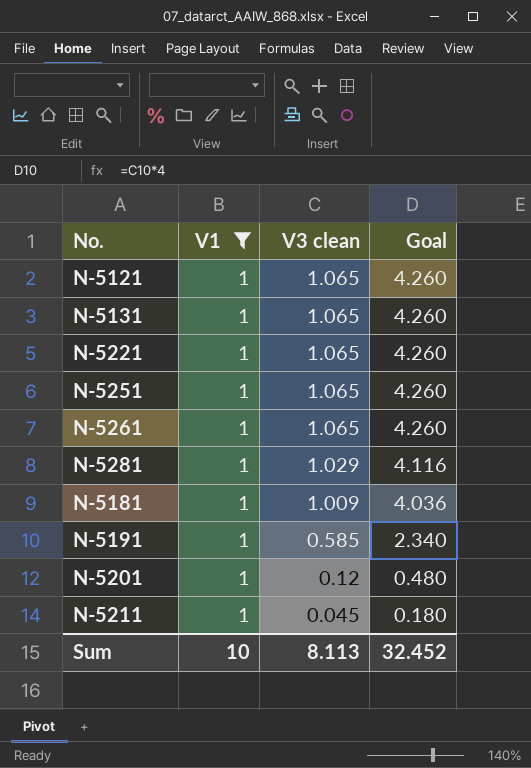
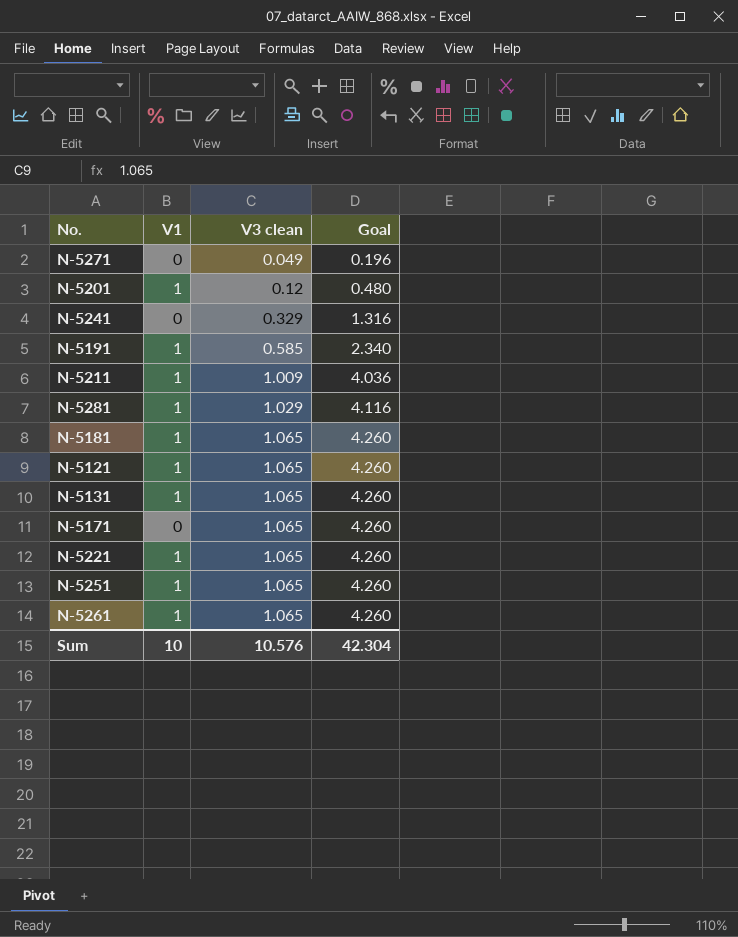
filter: V1 = 1 -> none
row order: V3 clean descending -> V3 clean ascending
N-5211 | V3 clean: 0.045 -> 1.009
N-5211 | Goal: 0.180 -> 4.036
N-5181 | V3 clean: 1.009 -> 1.065
N-5181 | Goal: 4.036 -> 4.260
Sum | V3 clean: 8.113 -> 10.576
Sum | Goal: 32.452 -> 42.304

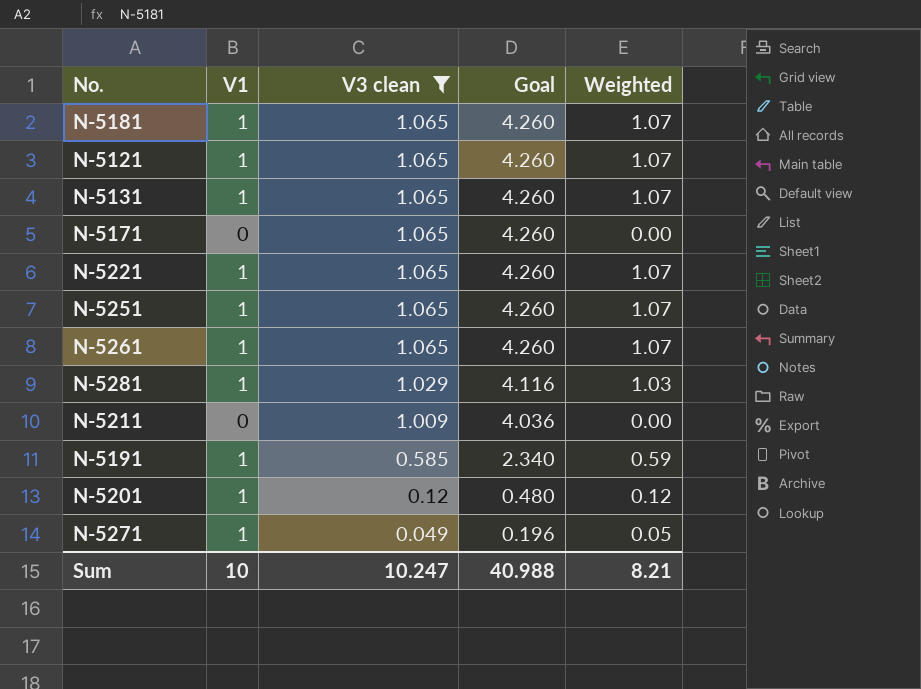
filter: none -> V3 clean != 0.329
row order: V3 clean ascending -> V3 clean descending
column Weighted | formula: none -> [V1] * [V3 clean]
N-5211 | V1: 1 -> 0
N-5271 | V1: 0 -> 1
Sum | V3 clean: 10.576 -> 10.247
Sum | Goal: 42.304 -> 40.988

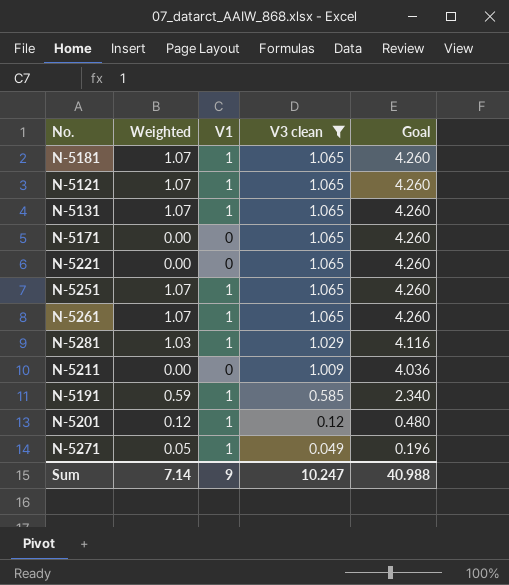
column Weighted | position: 5 -> 2
N-5221 | Weighted: 1.07 -> 0.00
N-5221 | V1: 1 -> 0
Sum | Weighted: 8.21 -> 7.14
Sum | V1: 10 -> 9

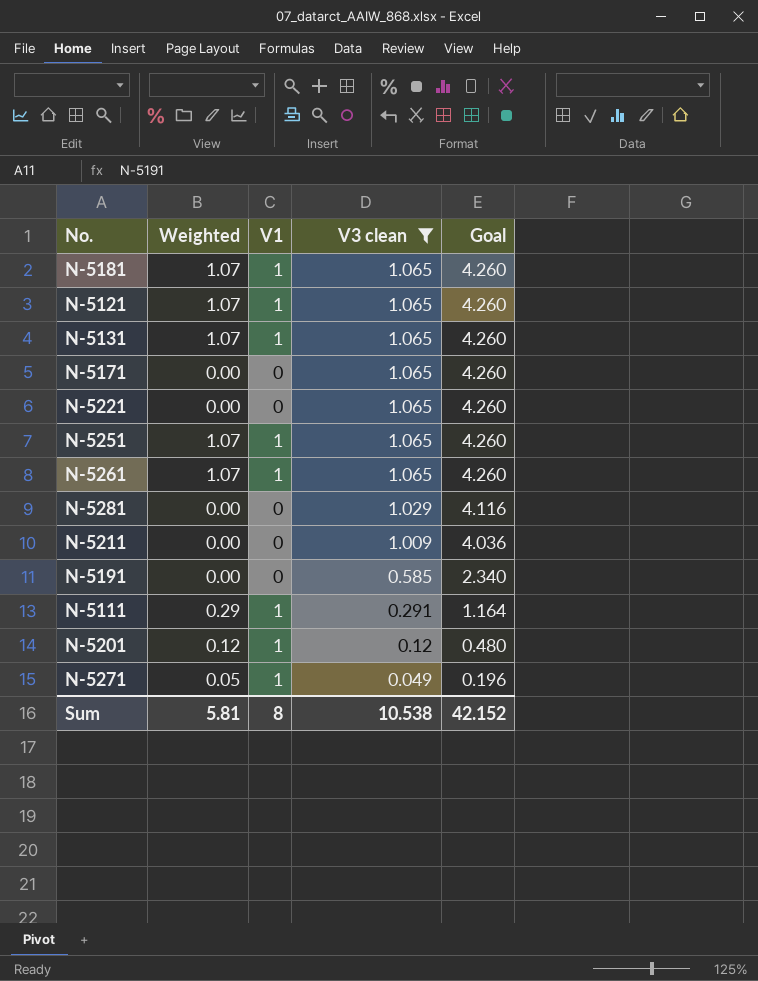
N-5281 | Weighted: 1.03 -> 0.00
N-5281 | V1: 1 -> 0
N-5191 | Weighted: 0.59 -> 0.00
N-5191 | V1: 1 -> 0
row N-5111: none -> 0.29 | 1 | 0.291 | 1.164
Sum | Weighted: 7.14 -> 5.81
Sum | V1: 9 -> 8
Sum | V3 clean: 10.247 -> 10.538
Sum | Goal: 40.988 -> 42.152

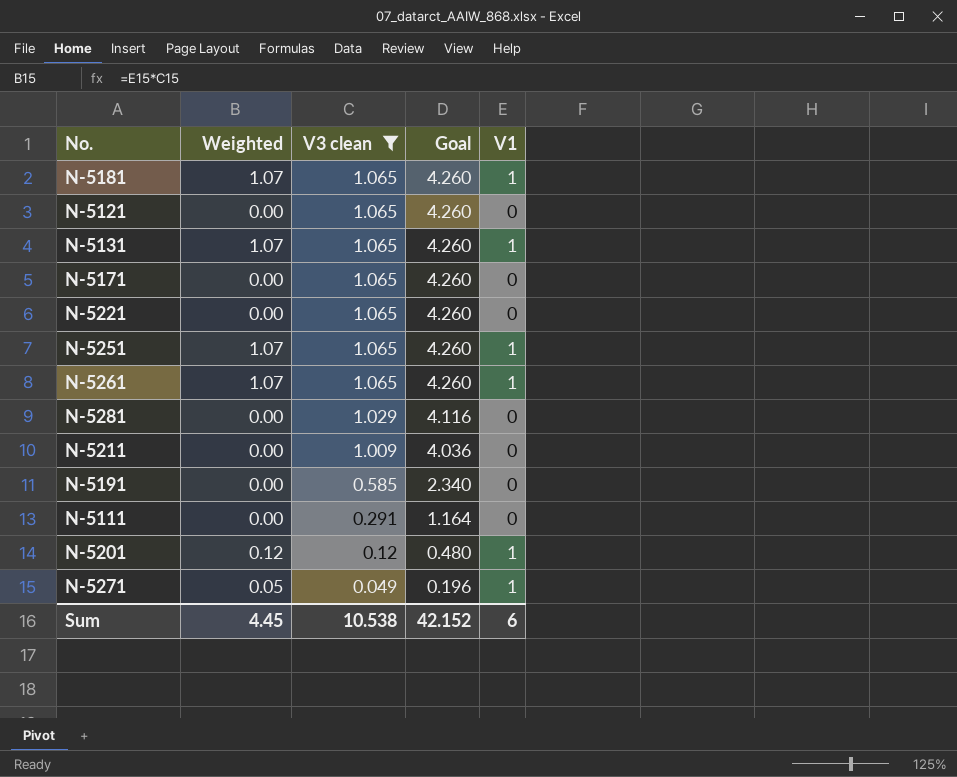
column V1 | position: 3 -> 5
N-5121 | Weighted: 1.07 -> 0.00
N-5121 | V1: 1 -> 0
N-5111 | Weighted: 0.29 -> 0.00
N-5111 | V1: 1 -> 0
Sum | Weighted: 5.81 -> 4.45
Sum | V1: 8 -> 6

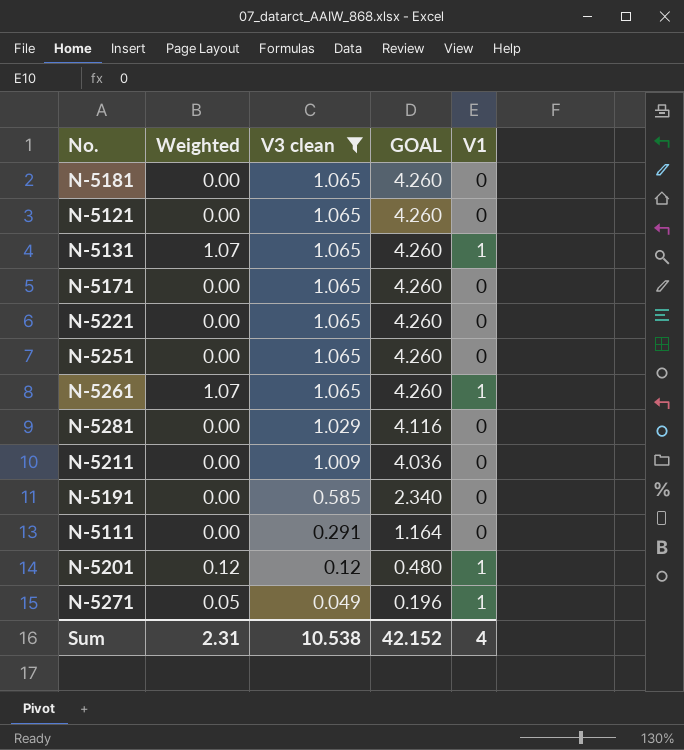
column name: Goal -> GOAL
N-5181 | Weighted: 1.07 -> 0.00
N-5181 | V1: 1 -> 0
N-5251 | Weighted: 1.07 -> 0.00
N-5251 | V1: 1 -> 0
Sum | Weighted: 4.45 -> 2.31
Sum | V1: 6 -> 4

